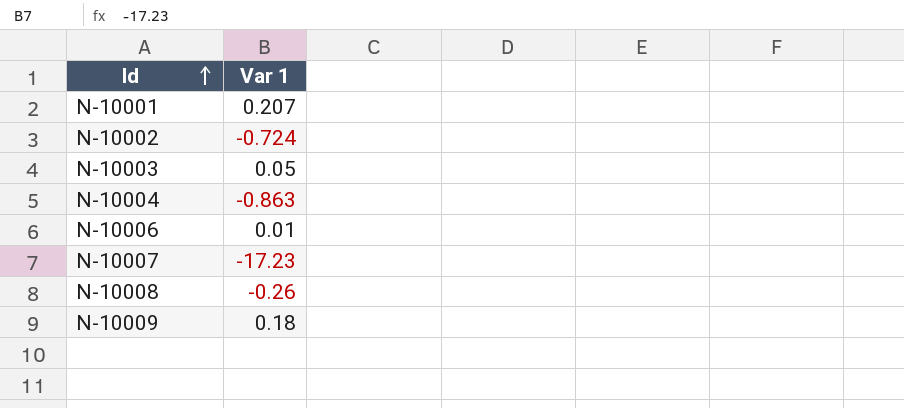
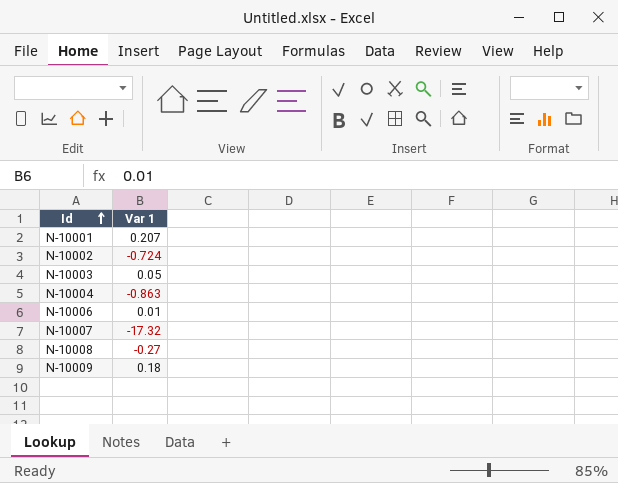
N-10007 | Var 1: -17.23 -> -17.32
N-10008 | Var 1: -0.26 -> -0.27

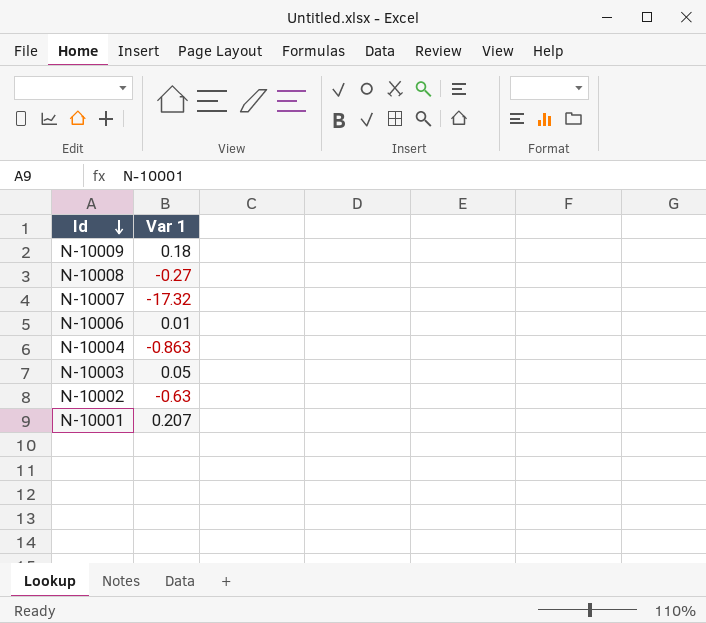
row order: Id ascending -> Id descending
N-10002 | Var 1: -0.724 -> -0.63

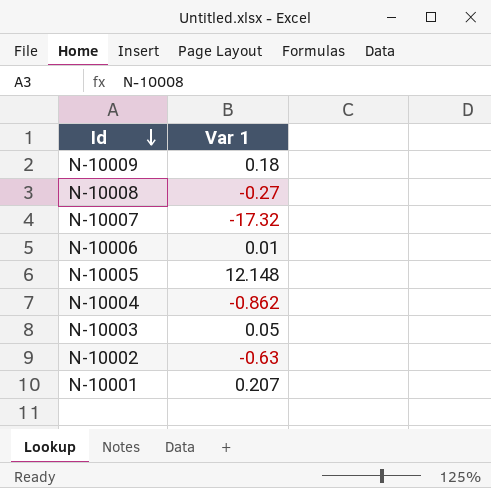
row N-10005: none -> 12.148
N-10004 | Var 1: -0.863 -> -0.862

